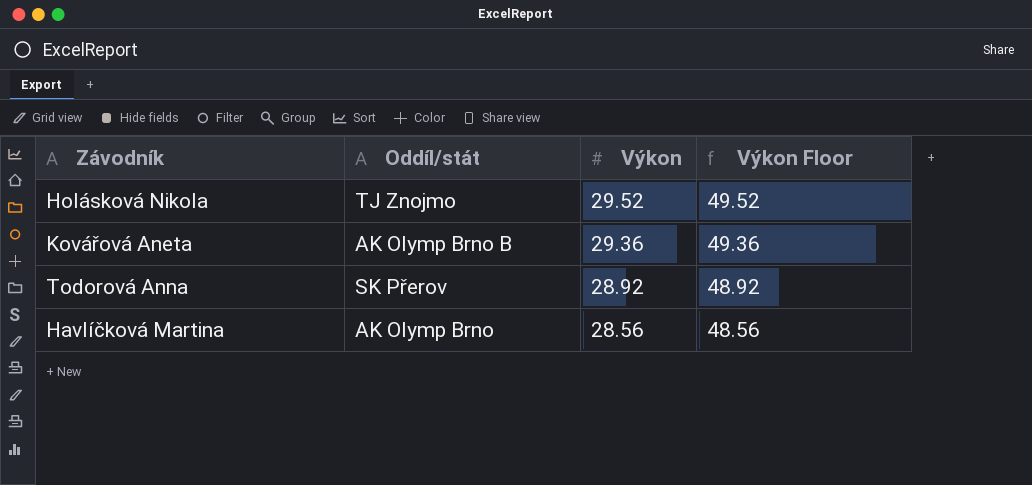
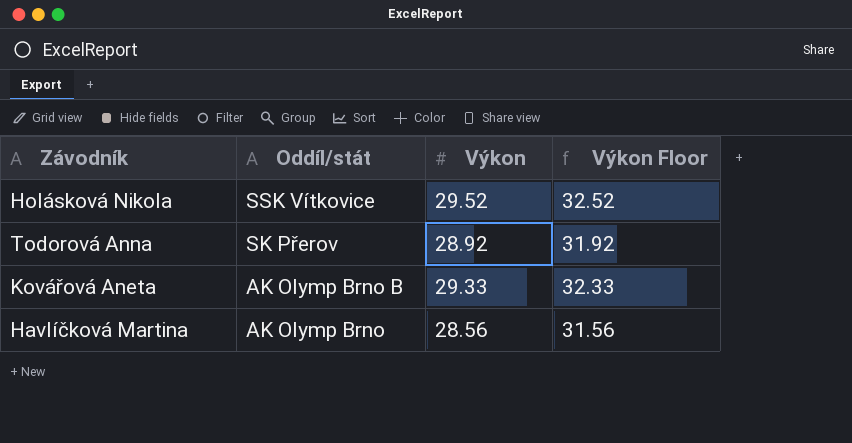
row order: Výkon descending -> Oddíl/stát descending
column Výkon Floor | formula: [Výkon] + 20 -> [Výkon] + 3
Holásková Nikola | Oddíl/stát: TJ Znojmo -> SSK Vítkovice
Kovářová Aneta | Výkon: 29.36 -> 29.33

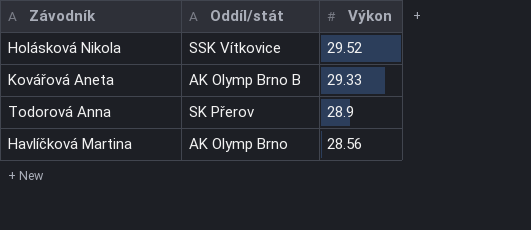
row order: Oddíl/stát descending -> Výkon descending
column Výkon Floor | formula: [Výkon] + 3 -> none
Todorová Anna | Výkon: 28.92 -> 28.9

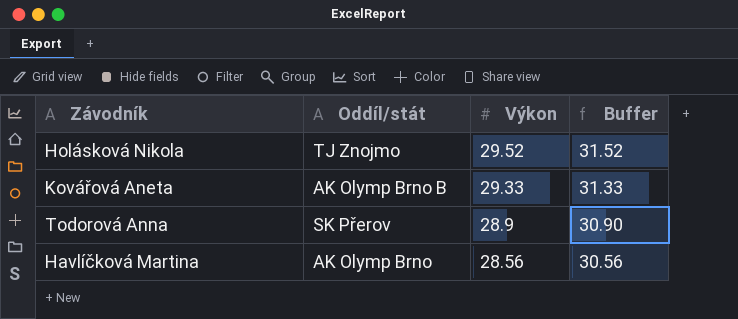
column Buffer | formula: none -> [Výkon] + 2
Holásková Nikola | Oddíl/stát: SSK Vítkovice -> TJ Znojmo

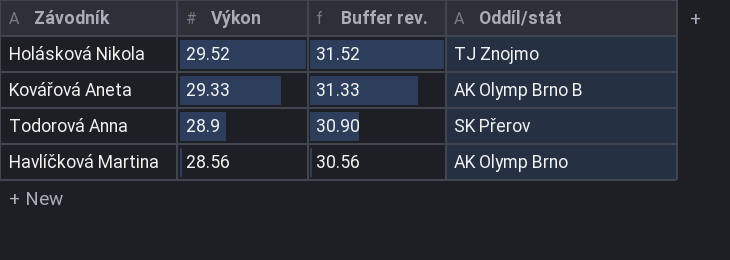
column name: Buffer -> Buffer rev.
column Oddíl/stát | position: 2 -> 4

